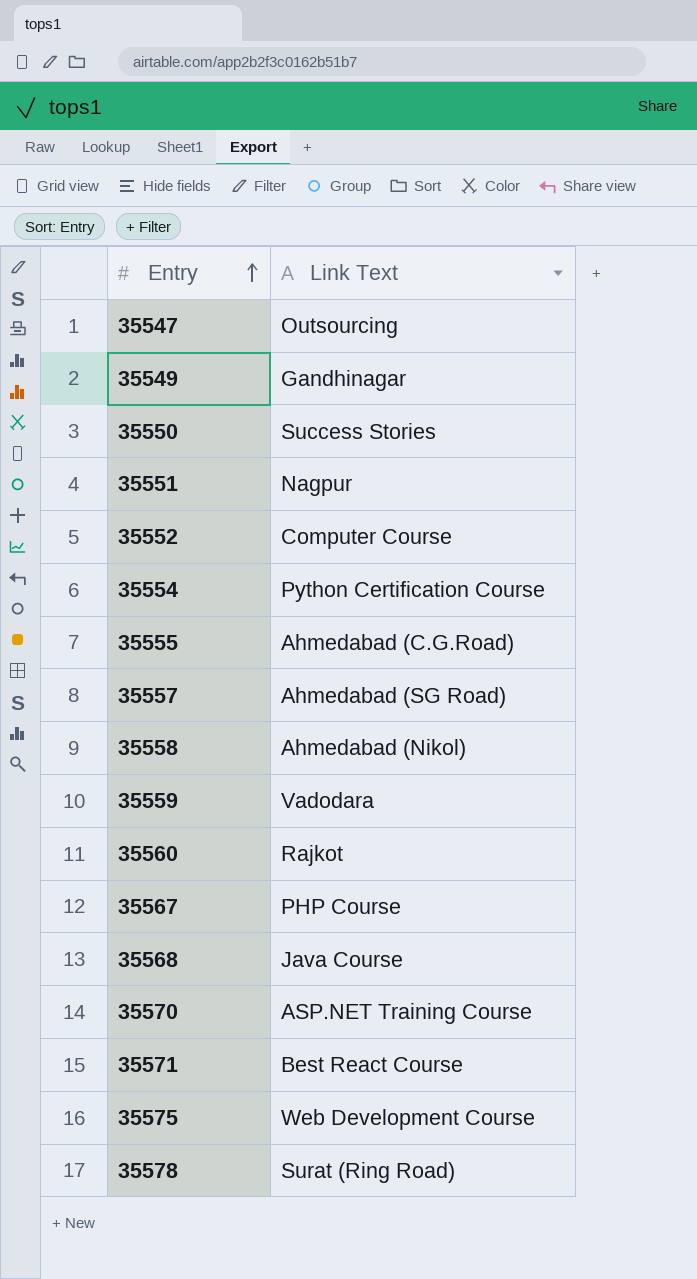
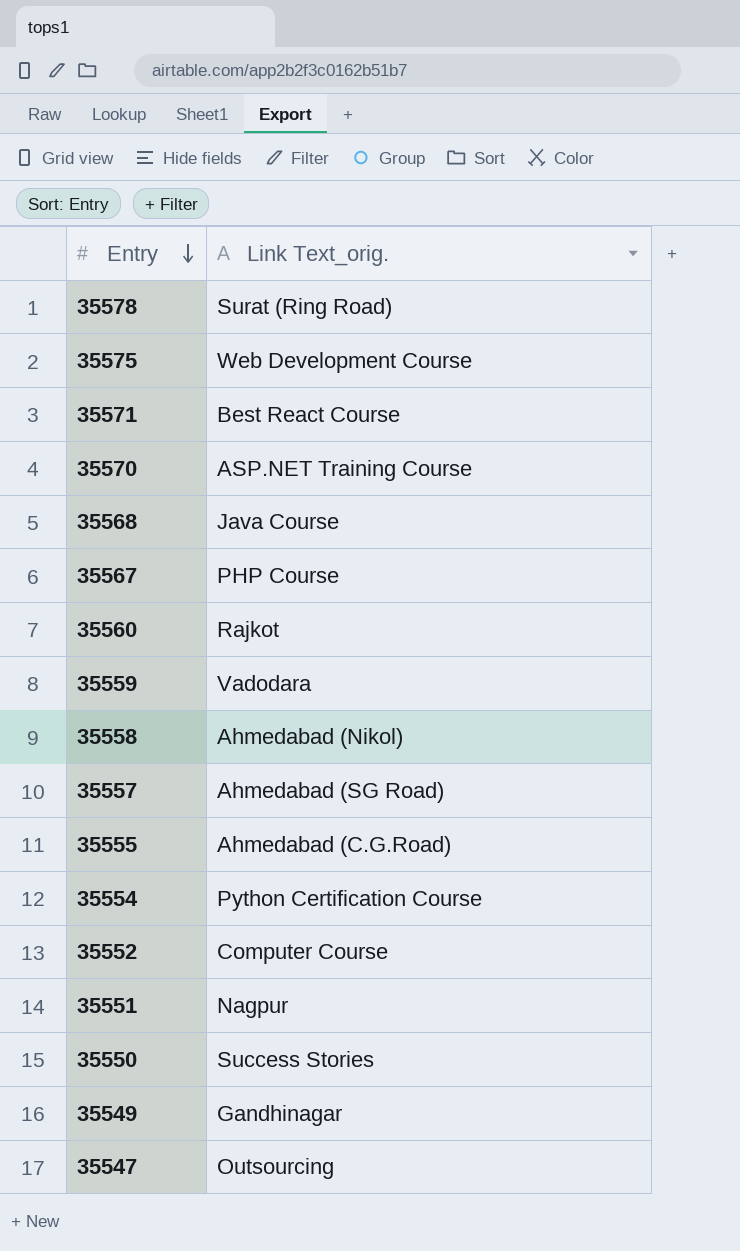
row order: Entry ascending -> Entry descending
column name: Link Text -> Link Text_orig.

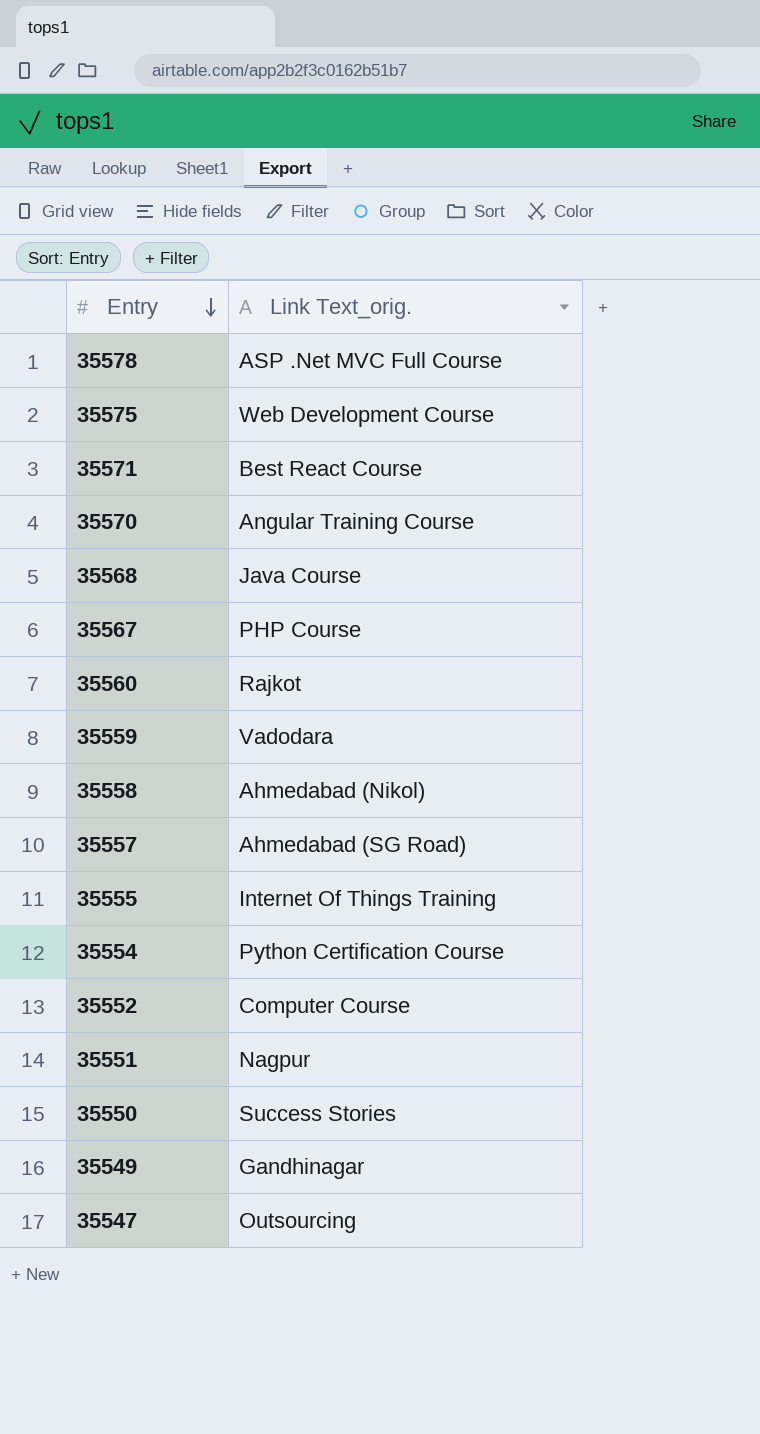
35578 | Link Text_orig.: Surat (Ring Road) -> ASP .Net MVC Full Course
35570 | Link Text_orig.: ASP.NET Training Course -> Angular Training Course
35555 | Link Text_orig.: Ahmedabad (C.G.Road) -> Internet Of Things Training

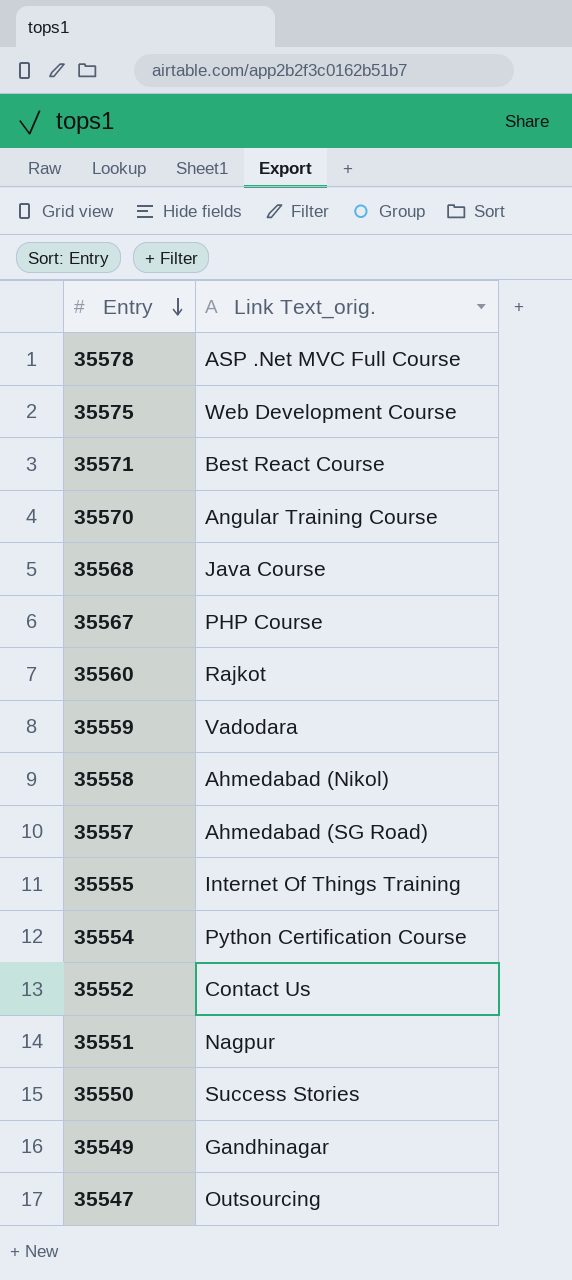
35552 | Link Text_orig.: Computer Course -> Contact Us

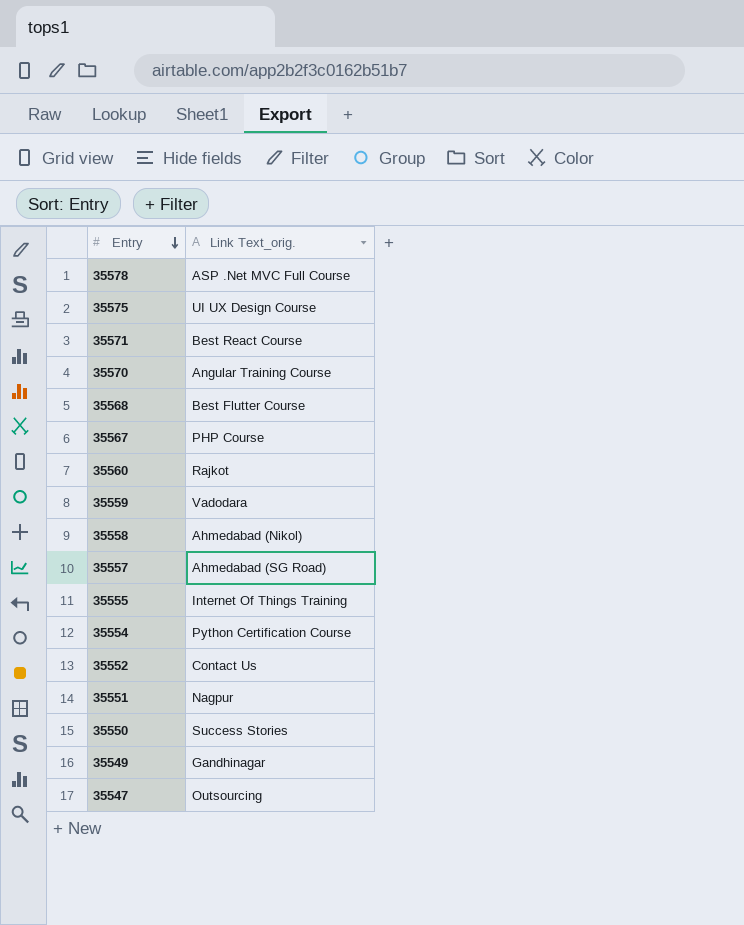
35575 | Link Text_orig.: Web Development Course -> UI UX Design Course
35568 | Link Text_orig.: Java Course -> Best Flutter Course

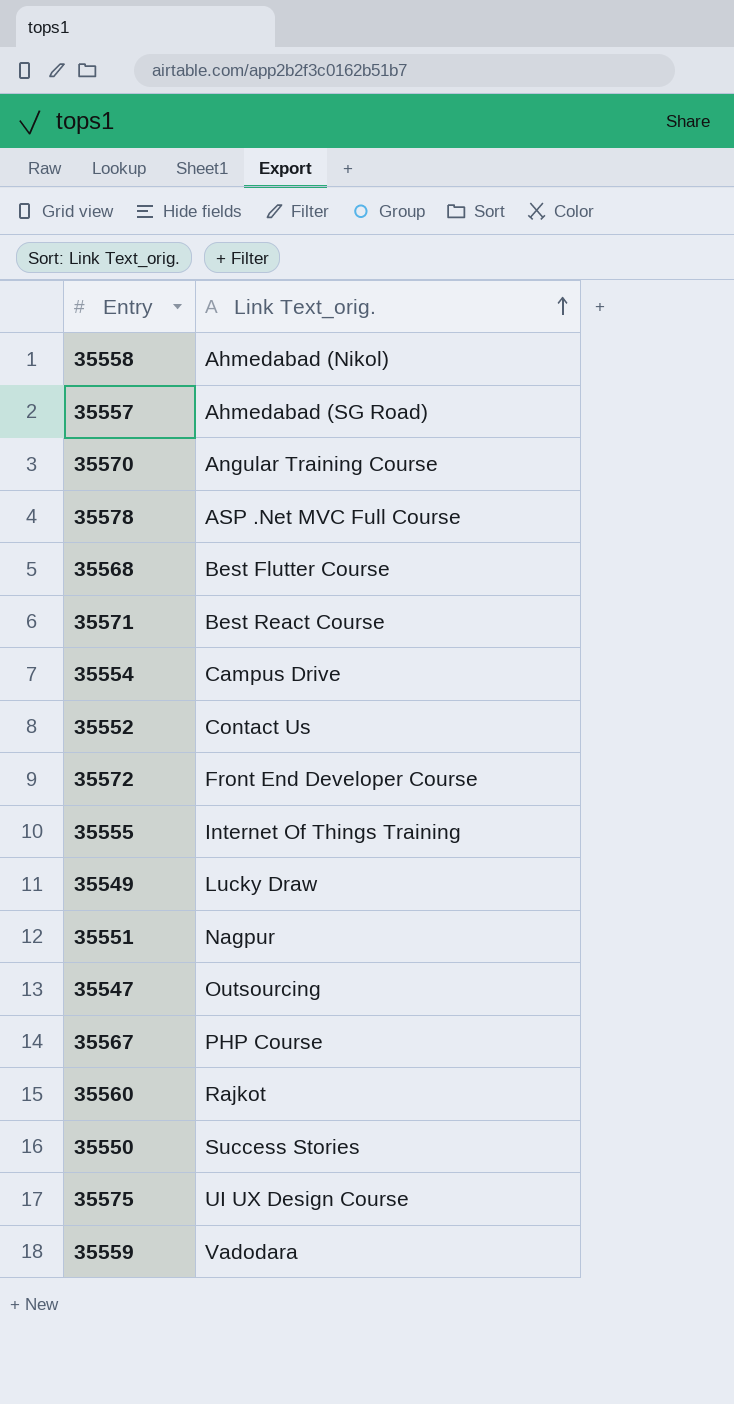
row order: Entry descending -> Link Text_orig. ascending
35554 | Link Text_orig.: Python Certification Course -> Campus Drive
row 35572: none -> Front End Developer Course
35549 | Link Text_orig.: Gandhinagar -> Lucky Draw

